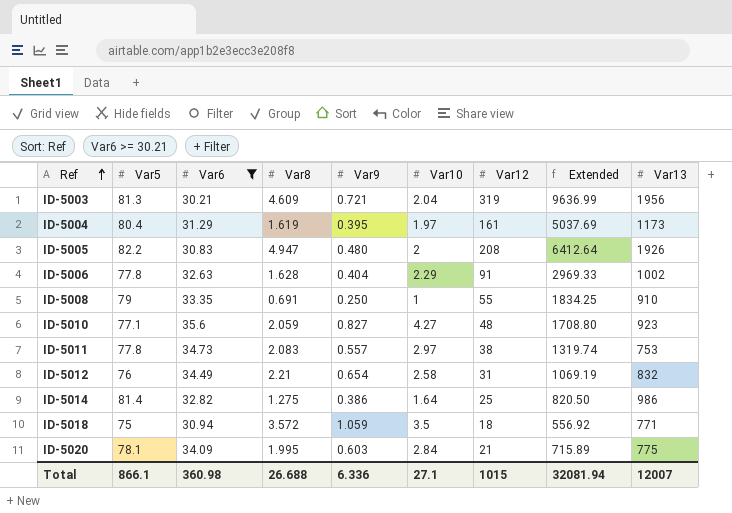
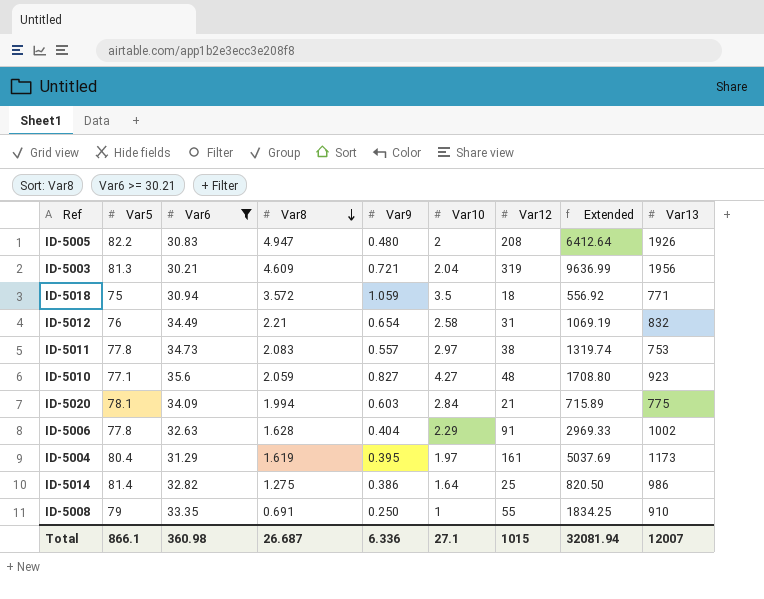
row order: Ref ascending -> Var8 descending
ID-5020 | Var8: 1.995 -> 1.994
Total | Var8: 26.688 -> 26.687

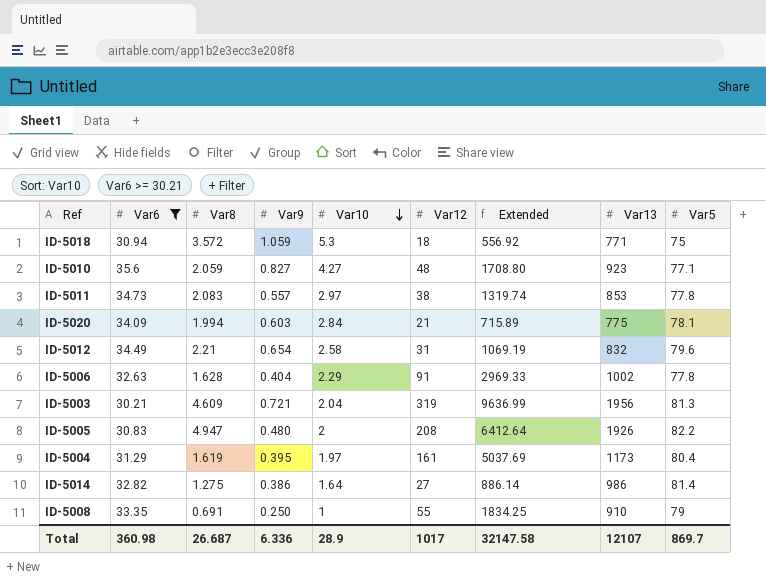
row order: Var8 descending -> Var10 descending
column Var5 | position: 2 -> 9
ID-5018 | Var10: 3.5 -> 5.3
ID-5011 | Var13: 753 -> 853
ID-5012 | Var5: 76 -> 79.6
ID-5014 | Var12: 25 -> 27
ID-5014 | Extended: 820.50 -> 886.14
Total | Var10: 27.1 -> 28.9
Total | Var12: 1015 -> 1017
Total | Extended: 32081.94 -> 32147.58
Total | Var13: 12007 -> 12107
Total | Var5: 866.1 -> 869.7

